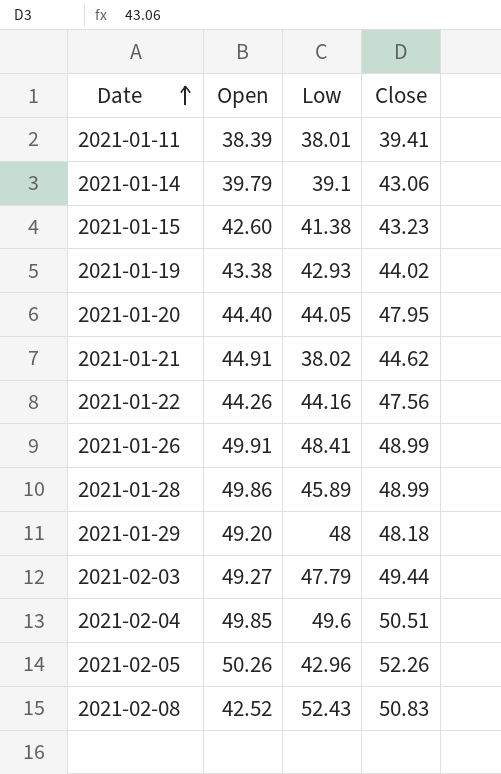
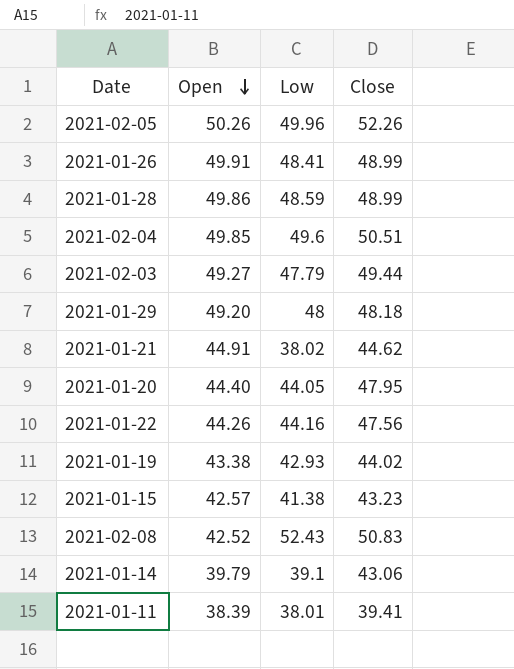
row order: Date ascending -> Open descending
2021-02-05 | Low: 42.96 -> 49.96
2021-01-28 | Low: 45.89 -> 48.59
2021-01-15 | Open: 42.60 -> 42.57

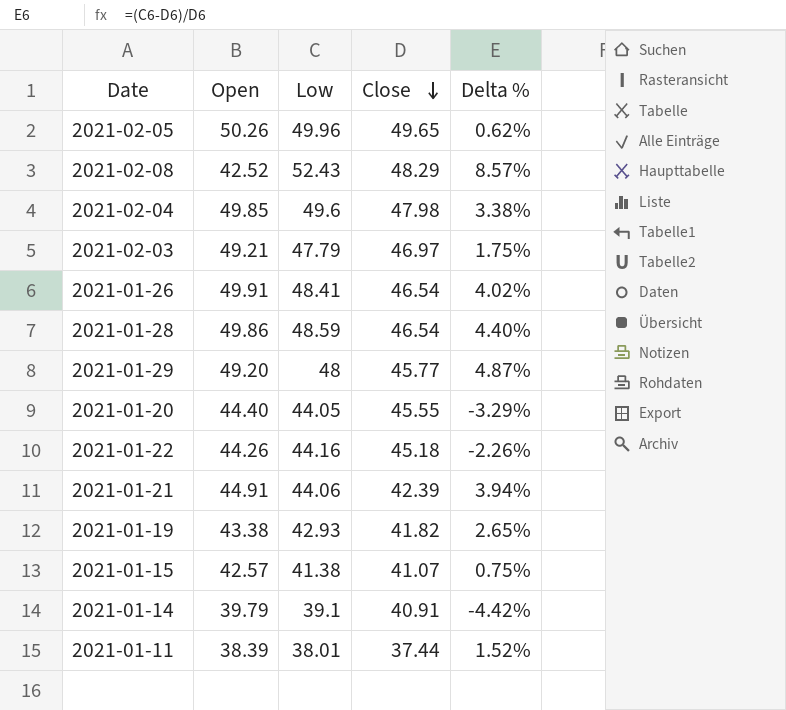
row order: Open descending -> Close descending
column Delta % | formula: none -> ([Low] - [Close]) / [Close]
2021-02-05 | Close: 52.26 -> 49.65
2021-02-08 | Close: 50.83 -> 48.29
2021-02-04 | Close: 50.51 -> 47.98
2021-02-03 | Open: 49.27 -> 49.21
2021-02-03 | Close: 49.44 -> 46.97
2021-01-26 | Close: 48.99 -> 46.54
2021-01-28 | Close: 48.99 -> 46.54
2021-01-29 | Close: 48.18 -> 45.77
2021-01-20 | Close: 47.95 -> 45.55
2021-01-22 | Close: 47.56 -> 45.18
2021-01-21 | Low: 38.02 -> 44.06
2021-01-21 | Close: 44.62 -> 42.39
2021-01-19 | Close: 44.02 -> 41.82
2021-01-15 | Close: 43.23 -> 41.07
2021-01-14 | Close: 43.06 -> 40.91
2021-01-11 | Close: 39.41 -> 37.44

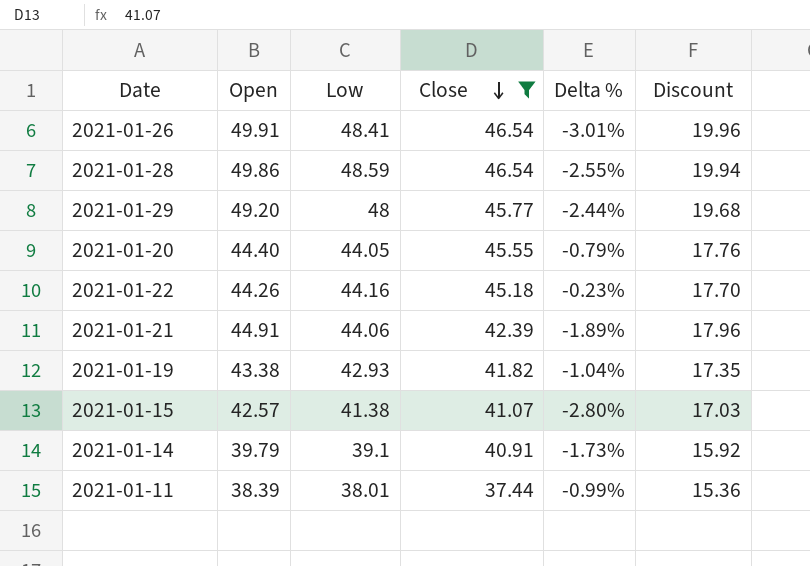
filter: none -> Close <= 46.54
column Delta % | formula: ([Low] - [Close]) / [Close] -> ([Low] - [Open]) / [Open]
column Discount | formula: none -> [Open] * 0.4

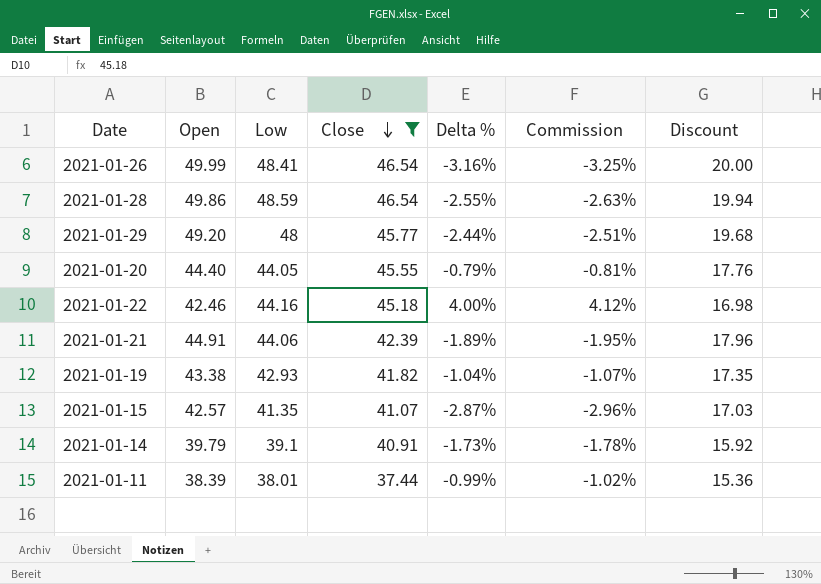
column Commission | formula: none -> [Delta %] * 1.03
2021-01-26 | Open: 49.91 -> 49.99
2021-01-26 | Delta %: -3.01% -> -3.16%
2021-01-26 | Discount: 19.96 -> 20.00
2021-01-22 | Open: 44.26 -> 42.46
2021-01-22 | Delta %: -0.23% -> 4.00%
2021-01-22 | Discount: 17.70 -> 16.98
2021-01-15 | Low: 41.38 -> 41.35
2021-01-15 | Delta %: -2.80% -> -2.87%

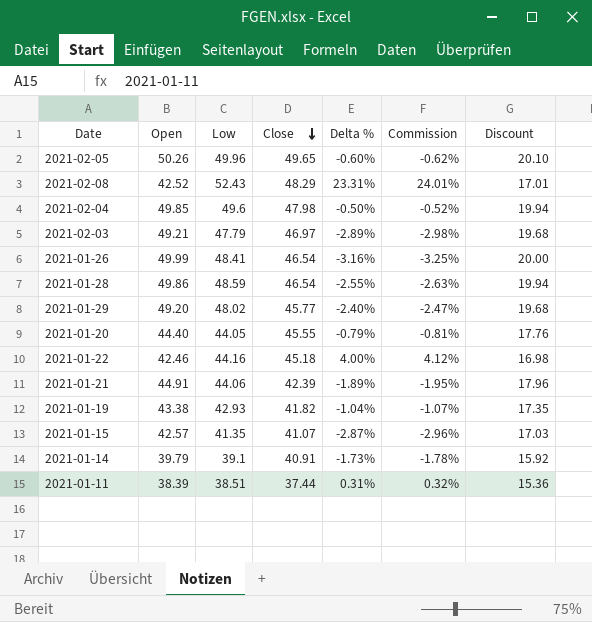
filter: Close <= 46.54 -> none
2021-01-29 | Low: 48 -> 48.02
2021-01-29 | Delta %: -2.44% -> -2.40%
2021-01-29 | Commission: -2.51% -> -2.47%
2021-01-11 | Low: 38.01 -> 38.51
2021-01-11 | Delta %: -0.99% -> 0.31%
2021-01-11 | Commission: -1.02% -> 0.32%

